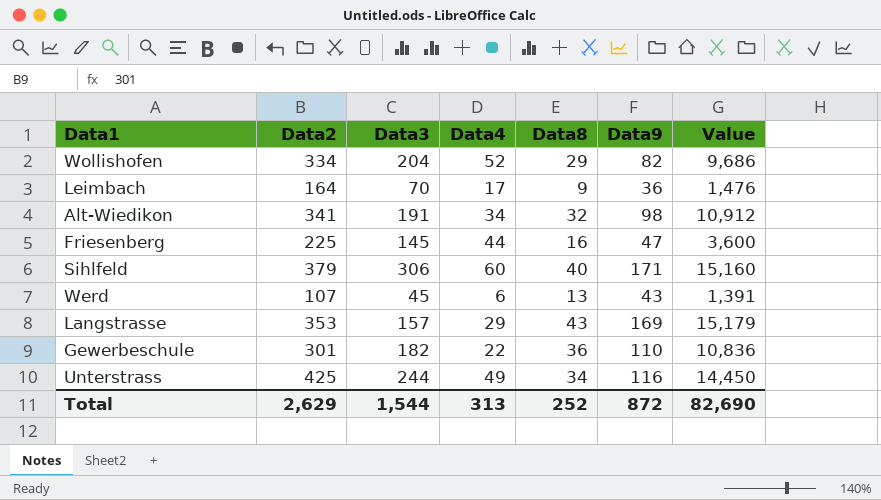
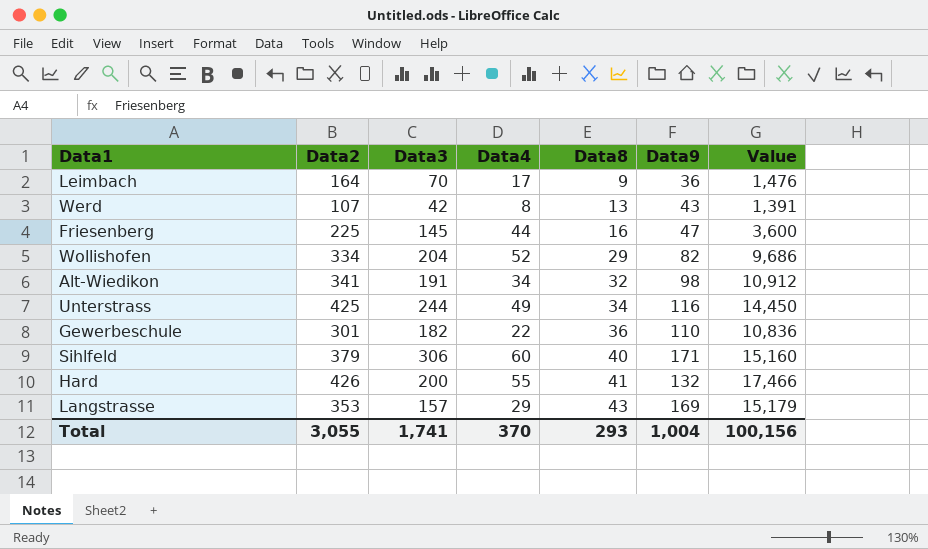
row order: none -> Data8 ascending
Werd | Data3: 45 -> 42
Werd | Data4: 6 -> 8
row Hard: none -> 426 | 200 | 55 | 41 | 132 | 17,466
Total | Data2: 2,629 -> 3,055
Total | Data3: 1,544 -> 1,741
Total | Data4: 313 -> 370
Total | Data8: 252 -> 293
Total | Data9: 872 -> 1,004
Total | Value: 82,690 -> 100,156

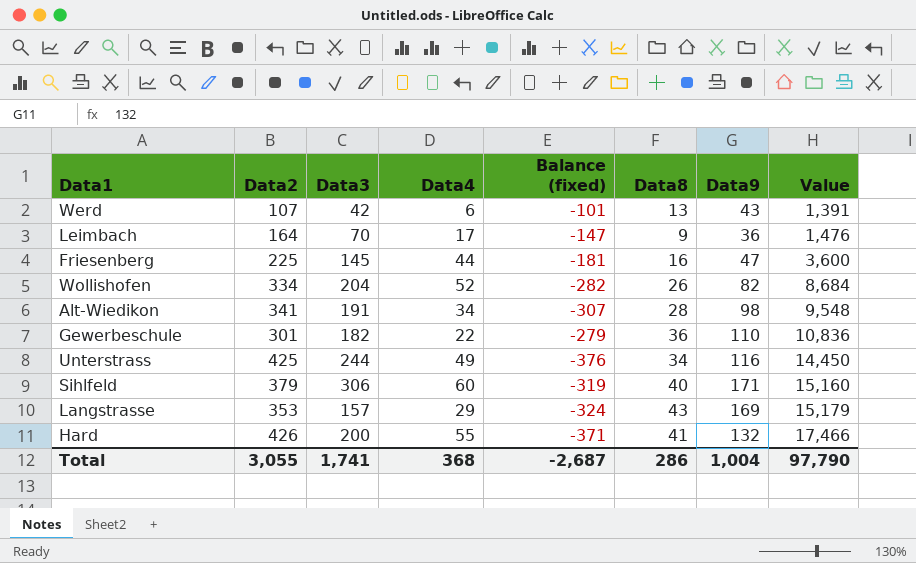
row order: Data8 ascending -> Value ascending
column Balance (fixed) | formula: none -> [Data4] - [Data2]
Werd | Data4: 8 -> 6
Wollishofen | Data8: 29 -> 26
Wollishofen | Value: 9,686 -> 8,684
Alt-Wiedikon | Data8: 32 -> 28
Alt-Wiedikon | Value: 10,912 -> 9,548
Total | Data4: 370 -> 368
Total | Data8: 293 -> 286
Total | Value: 100,156 -> 97,790

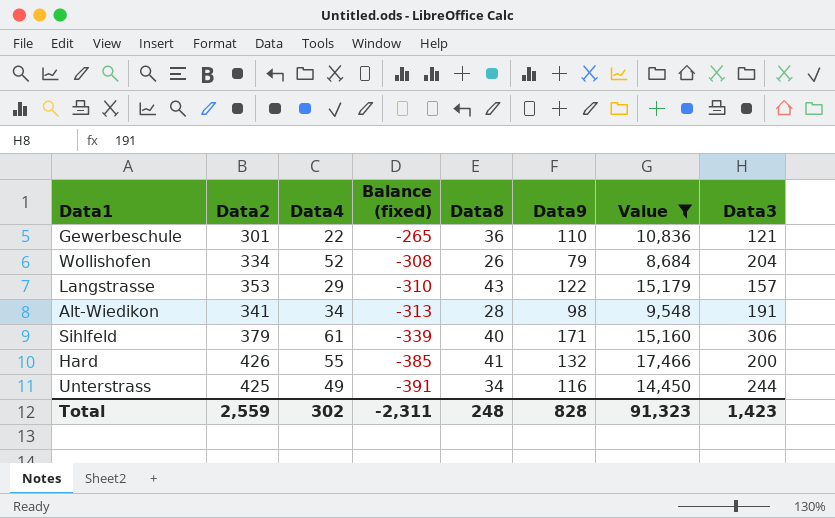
filter: none -> Value >= 8,684
row order: Value ascending -> Balance (fixed) descending
column Balance (fixed) | formula: [Data4] - [Data2] -> [Data8] - [Data2]
column Data3 | position: 3 -> 8
Gewerbeschule | Data3: 182 -> 121
Wollishofen | Data9: 82 -> 79
Langstrasse | Data9: 169 -> 122
Sihlfeld | Data4: 60 -> 61
Total | Data2: 3,055 -> 2,559
Total | Data4: 368 -> 302
Total | Balance (fixed): -2,687 -> -2,311
Total | Data8: 286 -> 248
Total | Data9: 1,004 -> 828
Total | Value: 97,790 -> 91,323
Total | Data3: 1,741 -> 1,423

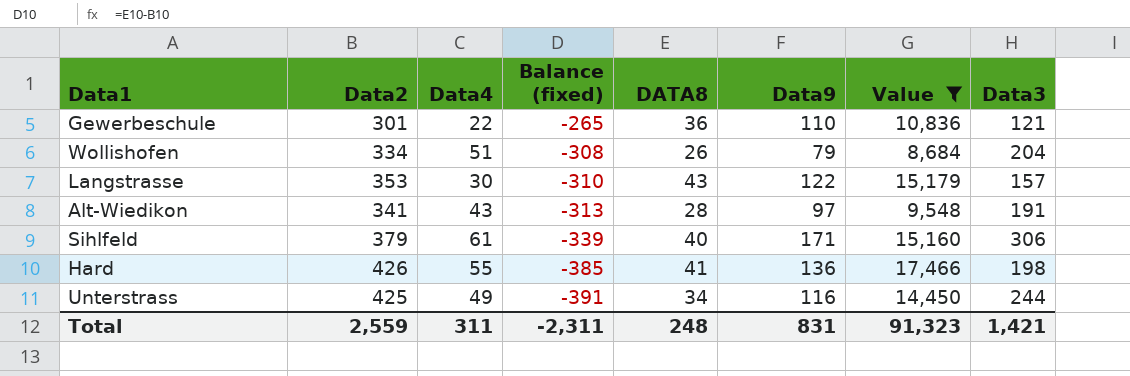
column name: Data8 -> DATA8
Wollishofen | Data4: 52 -> 51
Langstrasse | Data4: 29 -> 30
Alt-Wiedikon | Data4: 34 -> 43
Alt-Wiedikon | Data9: 98 -> 97
Hard | Data9: 132 -> 136
Hard | Data3: 200 -> 198
Total | Data4: 302 -> 311
Total | Data9: 828 -> 831
Total | Data3: 1,423 -> 1,421

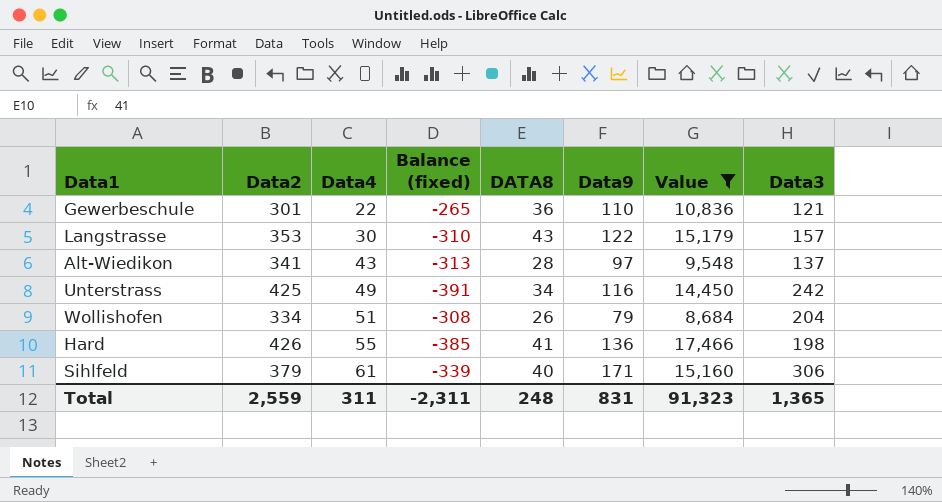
row order: Balance (fixed) descending -> Data4 ascending
Alt-Wiedikon | Data3: 191 -> 137
Unterstrass | Data3: 244 -> 242
Total | Data3: 1,421 -> 1,365

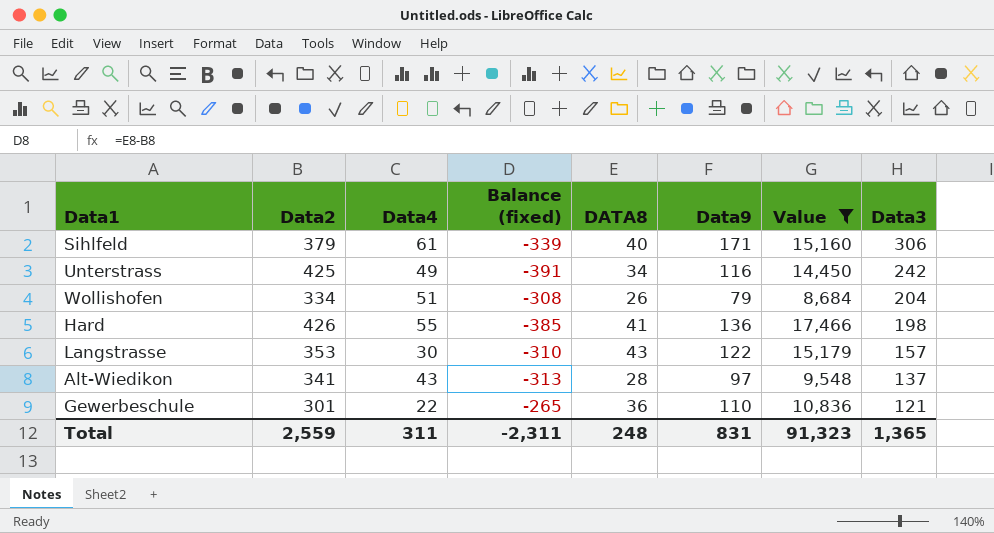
row order: Data4 ascending -> Data3 descending

